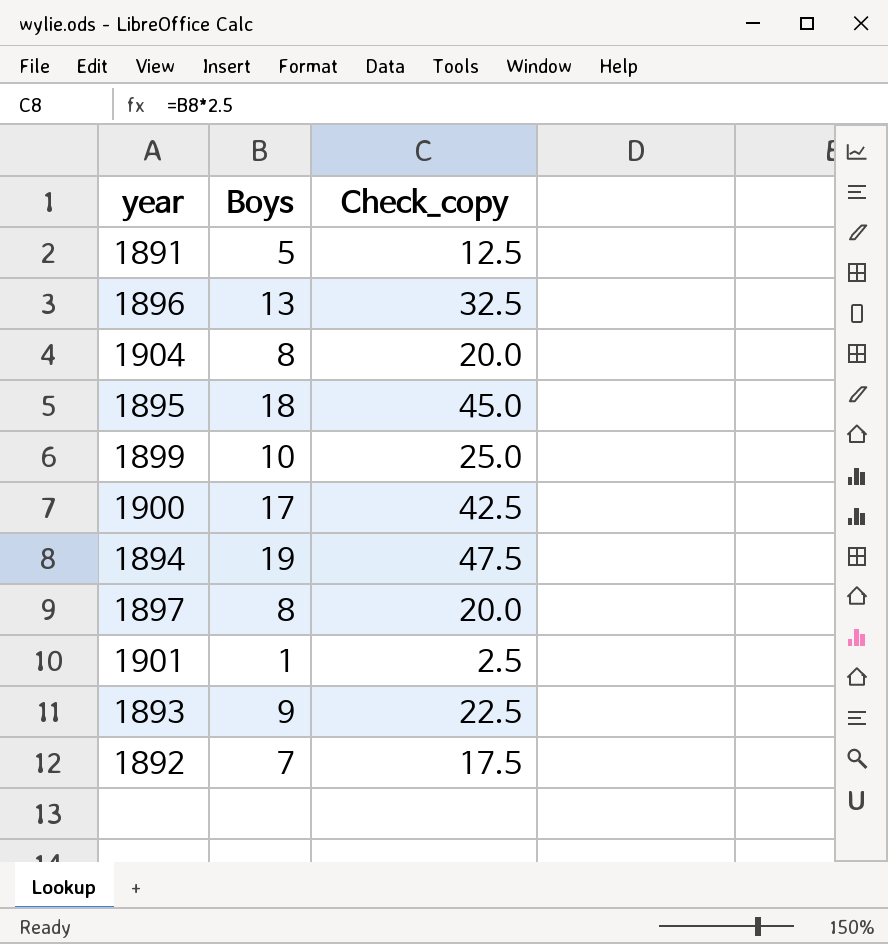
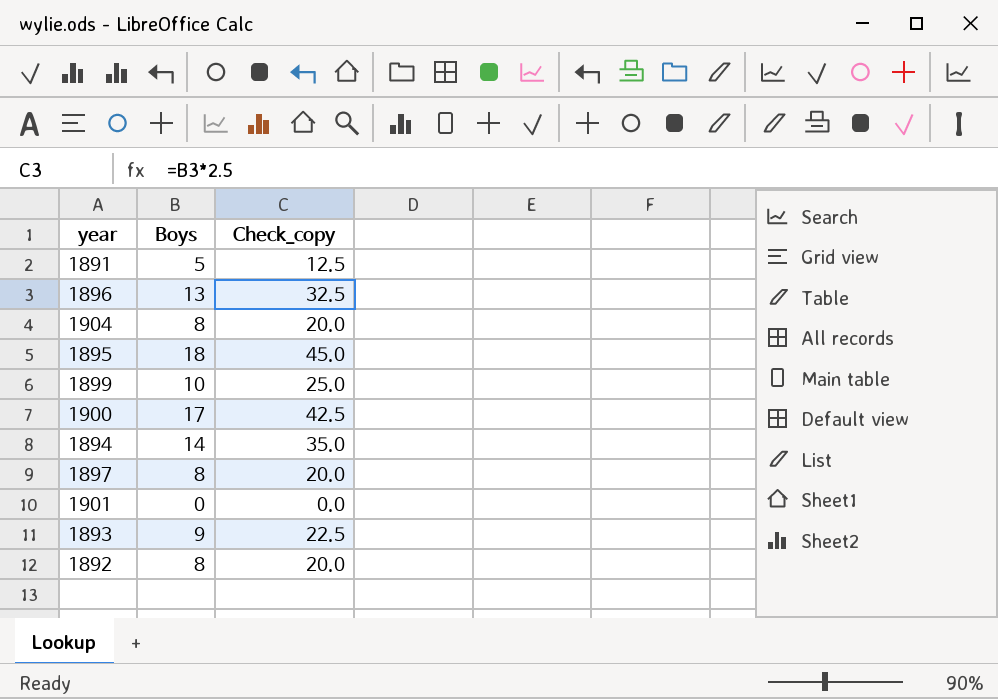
1894 | Boys: 19 -> 14
1894 | Check_copy: 47.5 -> 35.0
1901 | Boys: 1 -> 0
1901 | Check_copy: 2.5 -> 0.0
1892 | Boys: 7 -> 8
1892 | Check_copy: 17.5 -> 20.0

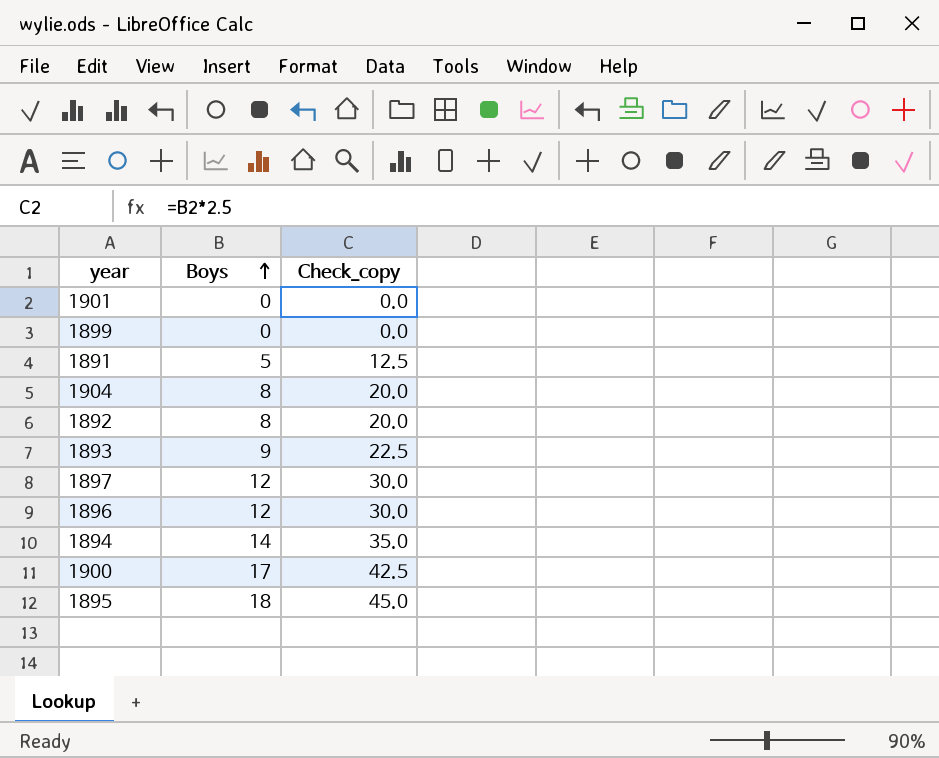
row order: none -> Boys ascending
1899 | Boys: 10 -> 0
1899 | Check_copy: 25.0 -> 0.0
1897 | Boys: 8 -> 12
1897 | Check_copy: 20.0 -> 30.0
1896 | Boys: 13 -> 12
1896 | Check_copy: 32.5 -> 30.0

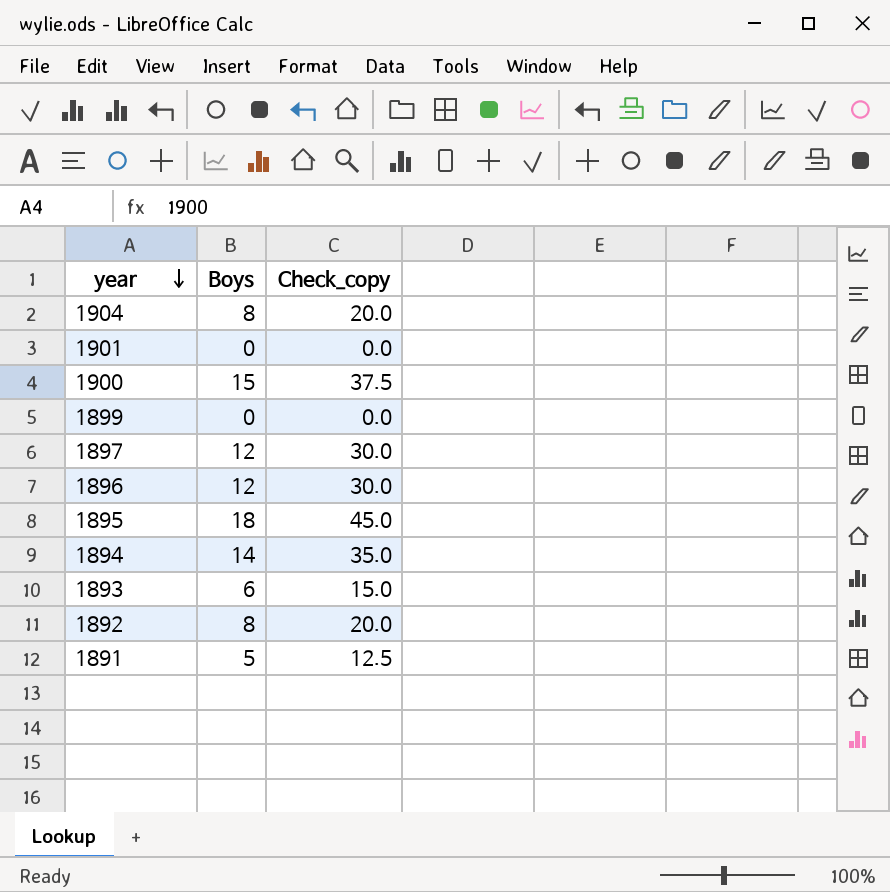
row order: Boys ascending -> year descending
1900 | Boys: 17 -> 15
1900 | Check_copy: 42.5 -> 37.5
1893 | Boys: 9 -> 6
1893 | Check_copy: 22.5 -> 15.0

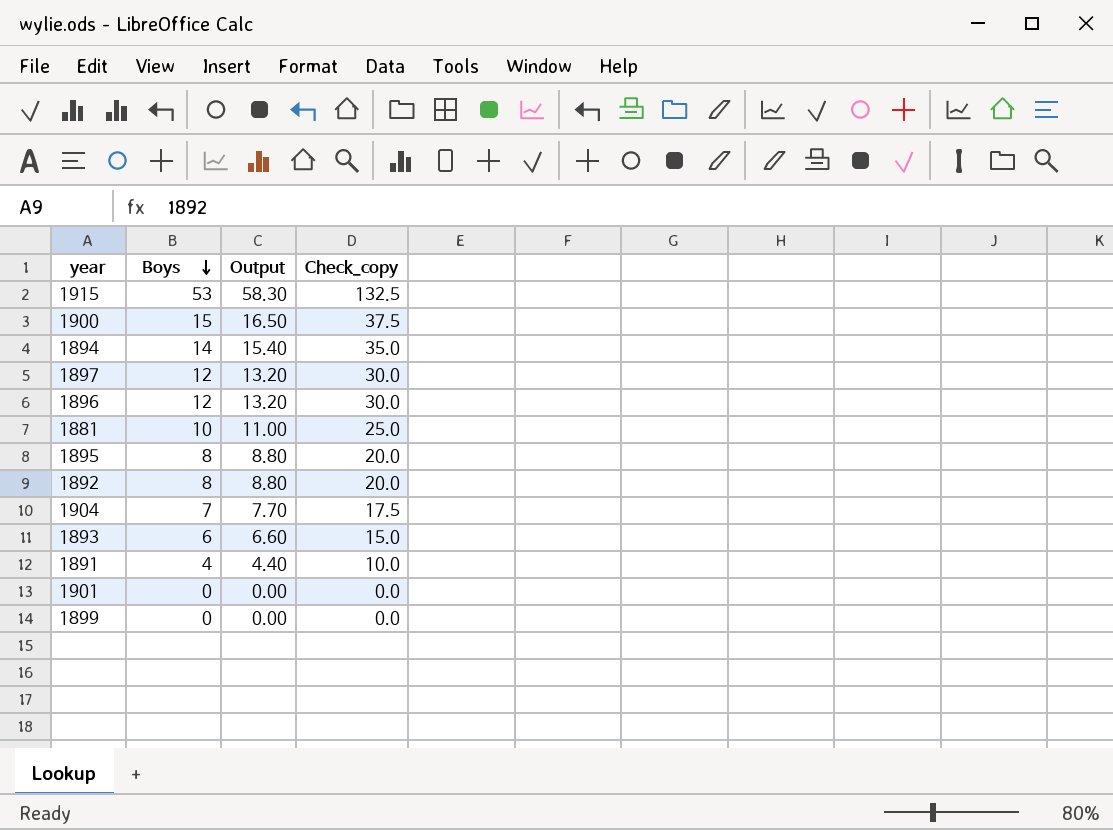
row order: year descending -> Boys descending
column Output | formula: none -> [Boys] * 1.1
row 1915: none -> 53 | 58.30 | 132.5
row 1881: none -> 10 | 11.00 | 25.0
1895 | Boys: 18 -> 8
1895 | Check_copy: 45.0 -> 20.0
1904 | Boys: 8 -> 7
1904 | Check_copy: 20.0 -> 17.5
1891 | Boys: 5 -> 4
1891 | Check_copy: 12.5 -> 10.0

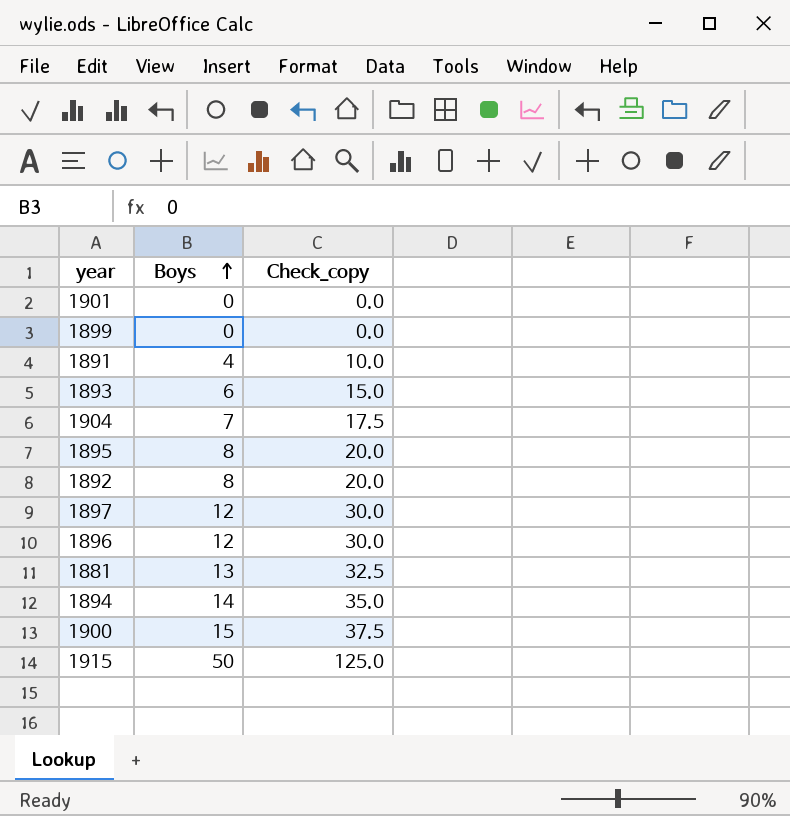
row order: Boys descending -> Boys ascending
column Output | formula: [Boys] * 1.1 -> none
1881 | Boys: 10 -> 13
1881 | Check_copy: 25.0 -> 32.5
1915 | Boys: 53 -> 50
1915 | Check_copy: 132.5 -> 125.0

